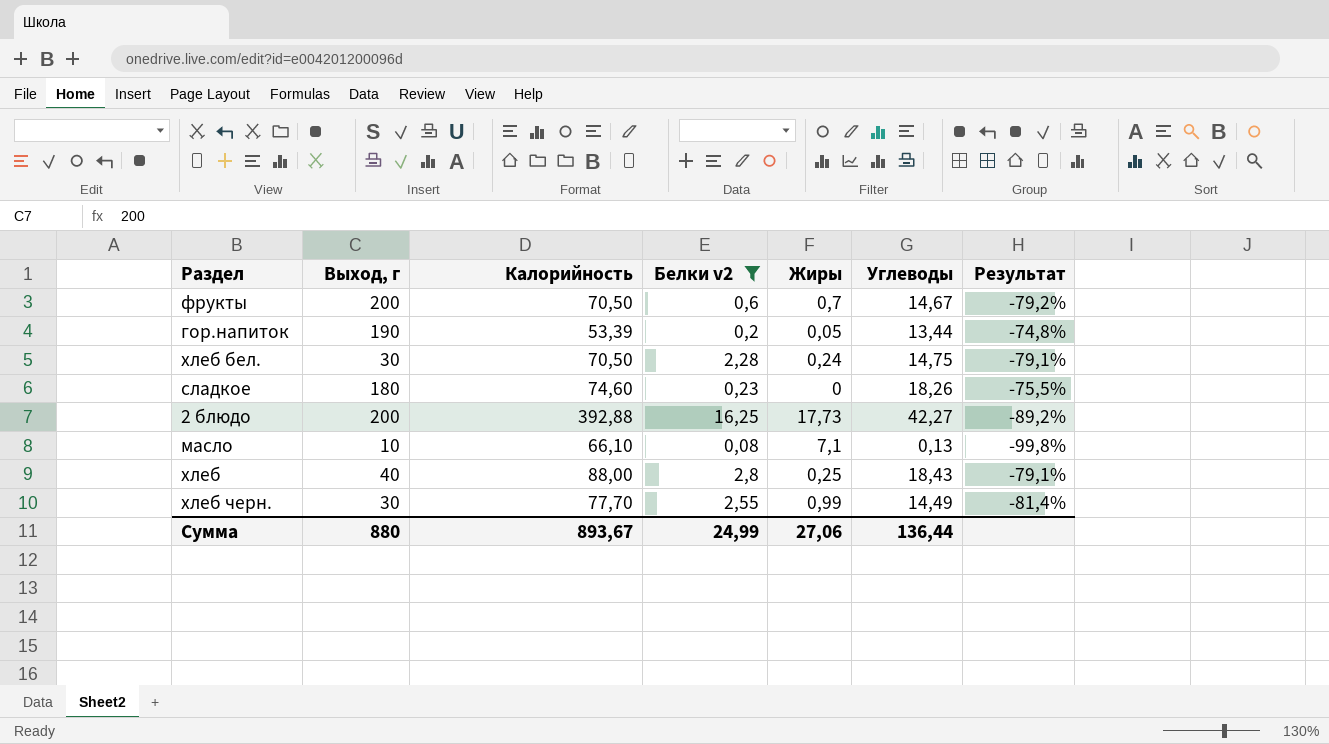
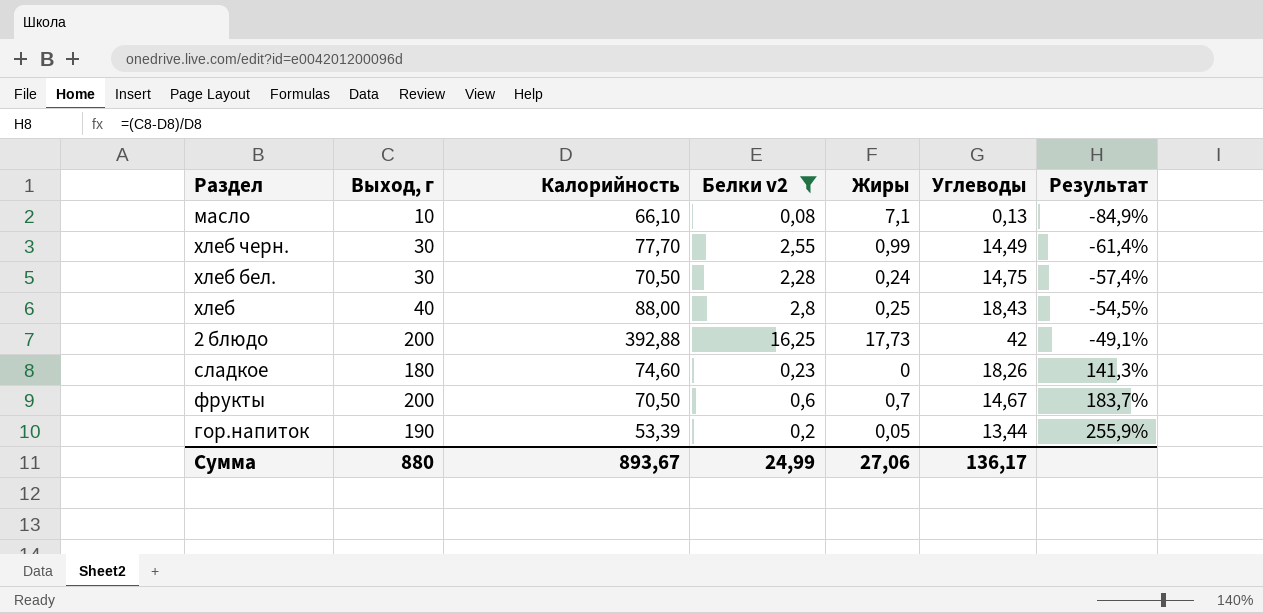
row order: none -> Результат ascending
column Результат | formula: ([Углеводы] - [Калорийность]) / [Калорийность] -> ([Выход, г] - [Калорийность]) / [Калорийность]
2 блюдо | Углеводы: 42,27 -> 42
Сумма | Углеводы: 136,44 -> 136,17

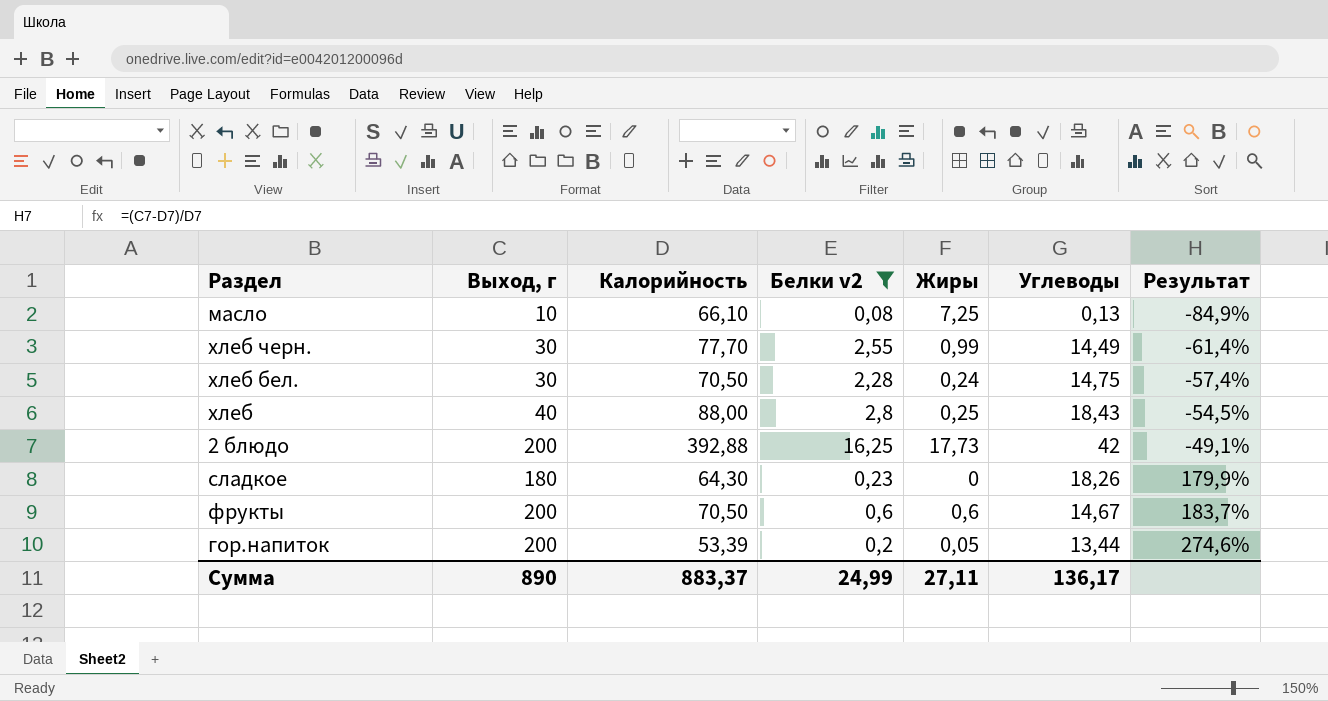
масло | Жиры: 7,1 -> 7,25
сладкое | Калорийность: 74,60 -> 64,30
сладкое | Результат: 141,3% -> 179,9%
фрукты | Жиры: 0,7 -> 0,6
гор.напиток | Выход, г: 190 -> 200
гор.напиток | Результат: 255,9% -> 274,6%
Сумма | Выход, г: 880 -> 890
Сумма | Калорийность: 893,67 -> 883,37
Сумма | Жиры: 27,06 -> 27,11

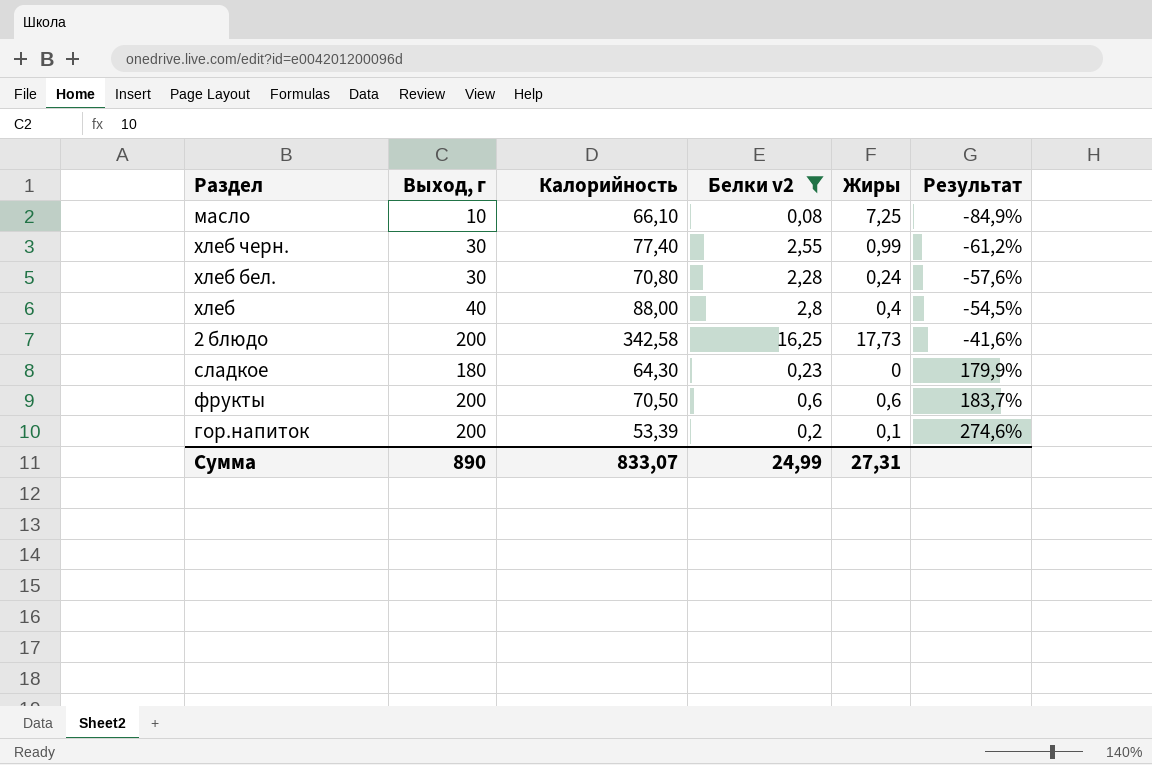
column Углеводы | position: 6 -> none
хлеб черн. | Калорийность: 77,70 -> 77,40
хлеб черн. | Результат: -61,4% -> -61,2%
хлеб бел. | Калорийность: 70,50 -> 70,80
хлеб бел. | Результат: -57,4% -> -57,6%
хлеб | Жиры: 0,25 -> 0,4
2 блюдо | Калорийность: 392,88 -> 342,58
2 блюдо | Результат: -49,1% -> -41,6%
гор.напиток | Жиры: 0,05 -> 0,1
Сумма | Калорийность: 883,37 -> 833,07
Сумма | Жиры: 27,11 -> 27,31

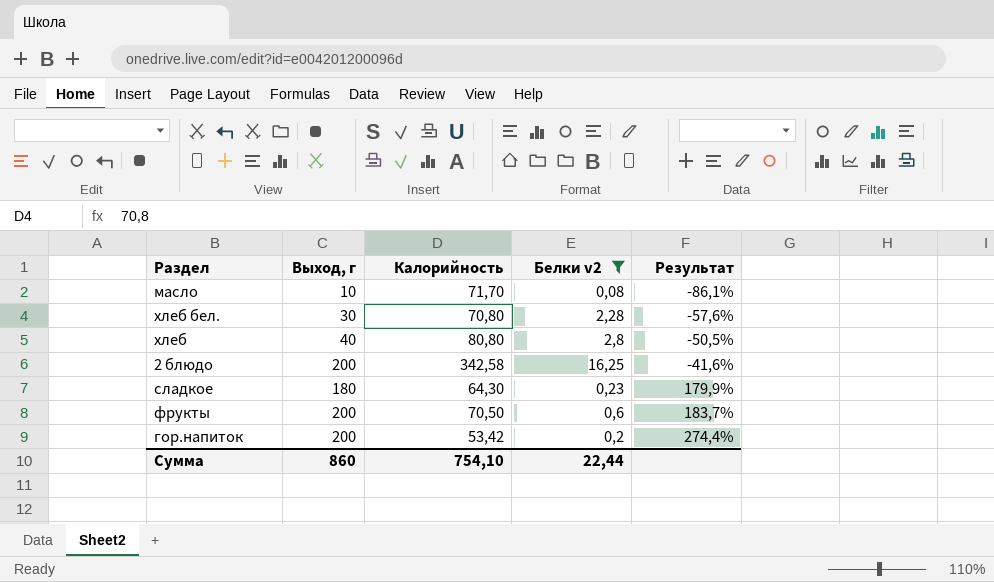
column Жиры | position: 5 -> none
row хлеб черн.: 30 | 77,40 | 2,55 | 0,99 | -61,2% -> none
масло | Калорийность: 66,10 -> 71,70
масло | Результат: -84,9% -> -86,1%
хлеб | Калорийность: 88,00 -> 80,80
хлеб | Результат: -54,5% -> -50,5%
гор.напиток | Калорийность: 53,39 -> 53,42
гор.напиток | Результат: 274,6% -> 274,4%
Сумма | Выход, г: 890 -> 860
Сумма | Калорийность: 833,07 -> 754,10
Сумма | Белки v2: 24,99 -> 22,44

